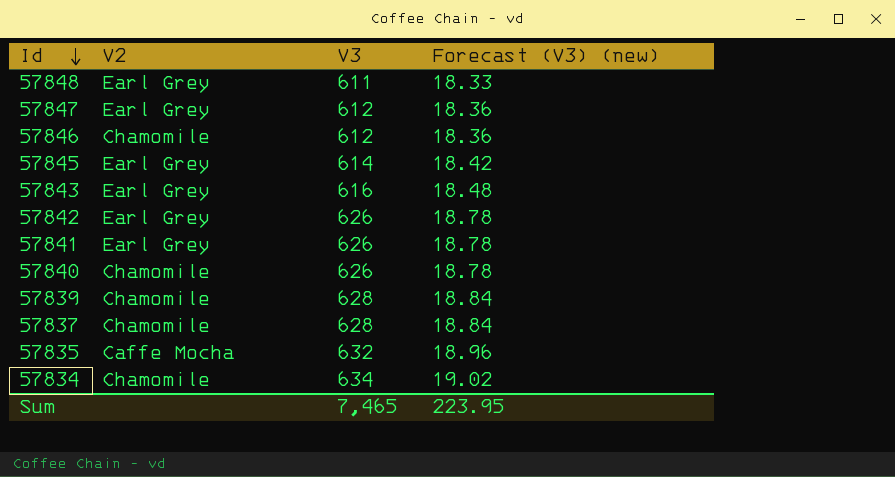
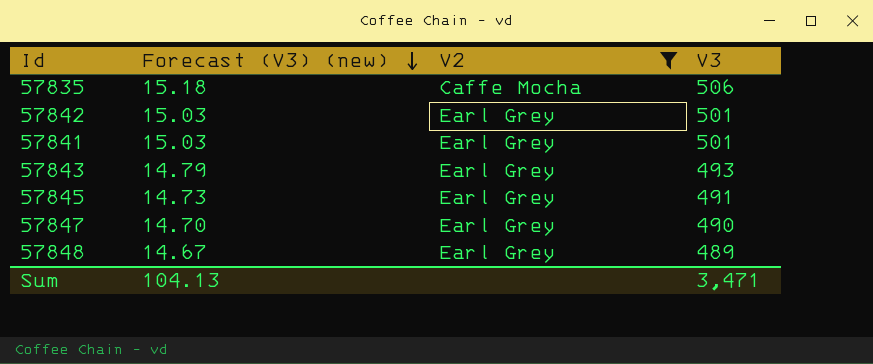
filter: none -> V2 != Chamomile
row order: Id descending -> Forecast (V3) (new) descending
column Forecast (V3) (new) | position: 4 -> 2
57835 | Forecast (V3) (new): 18.96 -> 15.18
57835 | V3: 632 -> 506
57842 | Forecast (V3) (new): 18.78 -> 15.03
57842 | V3: 626 -> 501
57841 | Forecast (V3) (new): 18.78 -> 15.03
57841 | V3: 626 -> 501
57843 | Forecast (V3) (new): 18.48 -> 14.79
57843 | V3: 616 -> 493
57845 | Forecast (V3) (new): 18.42 -> 14.73
57845 | V3: 614 -> 491
57847 | Forecast (V3) (new): 18.36 -> 14.70
57847 | V3: 612 -> 490
57848 | Forecast (V3) (new): 18.33 -> 14.67
57848 | V3: 611 -> 489
Sum | Forecast (V3) (new): 223.95 -> 104.13
Sum | V3: 7,465 -> 3,471

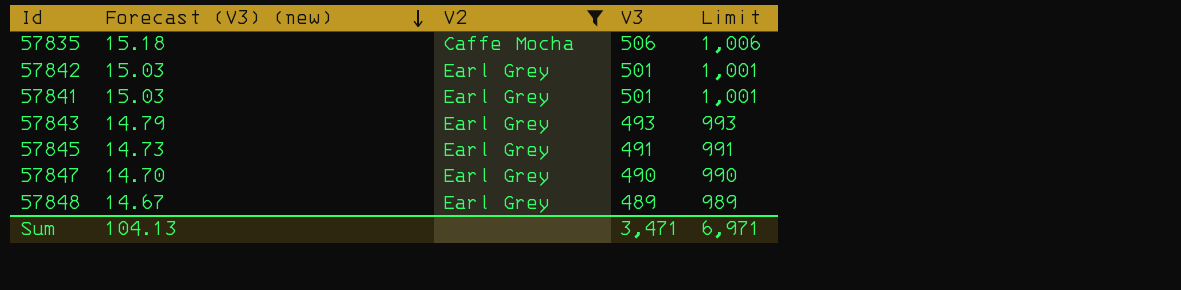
column Limit | formula: none -> [V3] + 500

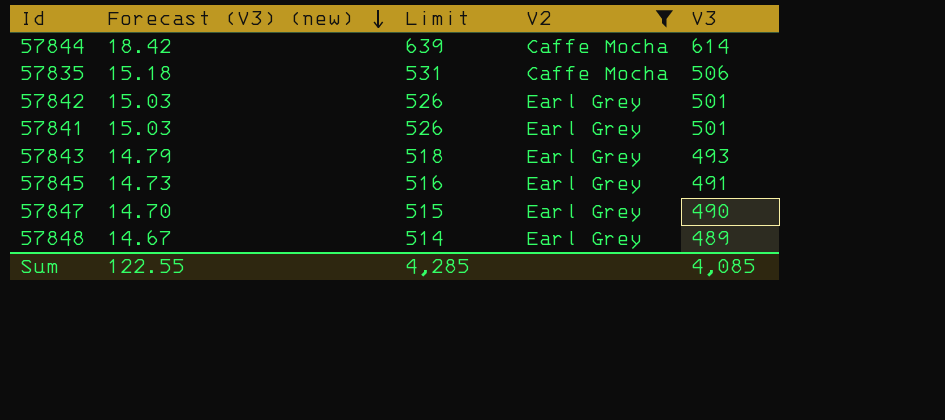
column Limit | formula: [V3] + 500 -> [V3] + 25
column Limit | position: 5 -> 3
row 57844: none -> 18.42 | 639 | Caffe Mocha | 614
Sum | Forecast (V3) (new): 104.13 -> 122.55
Sum | Limit: 6,971 -> 4,285
Sum | V3: 3,471 -> 4,085

